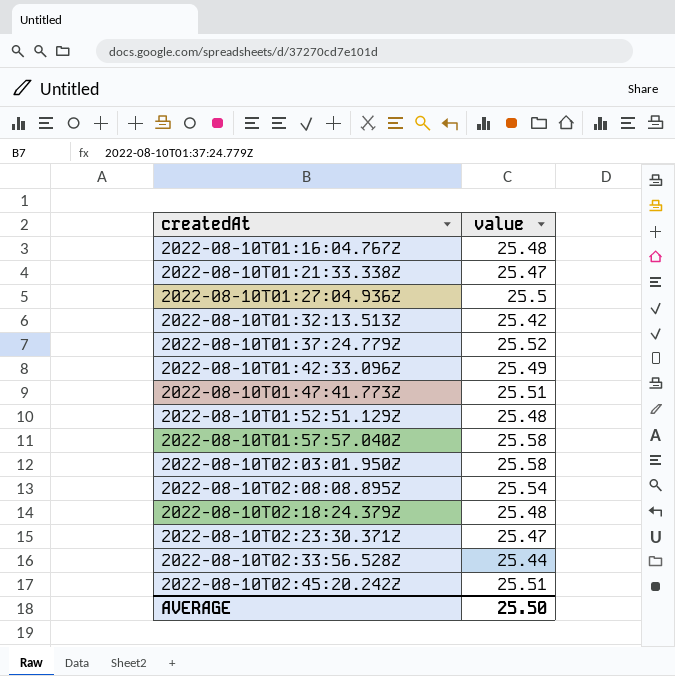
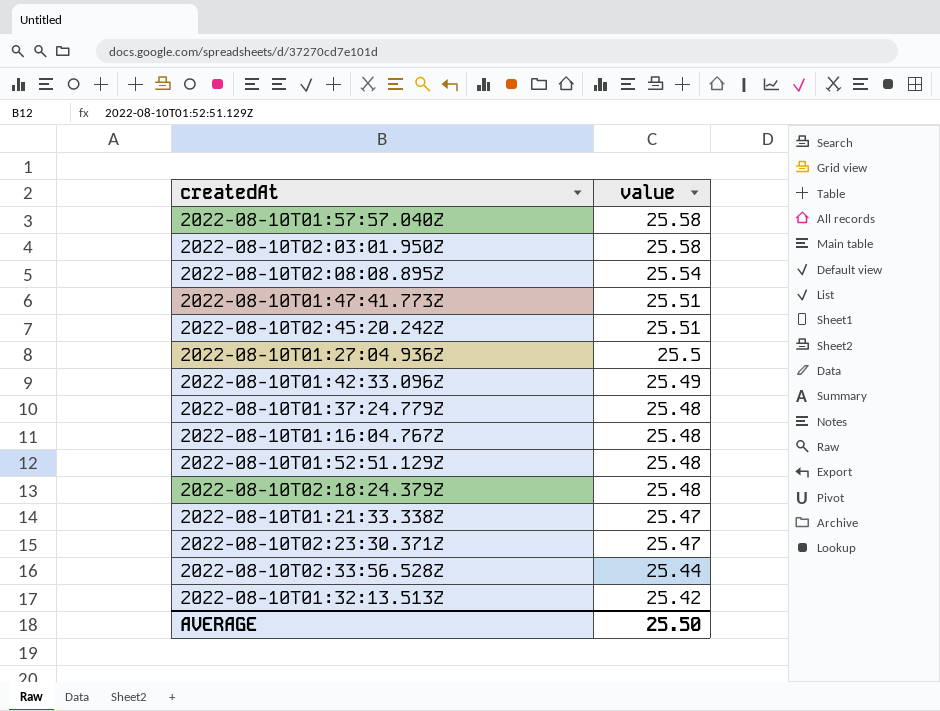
row order: createdAt ascending -> value descending
2022-08-10T01:37:24.779Z | value: 25.52 -> 25.48

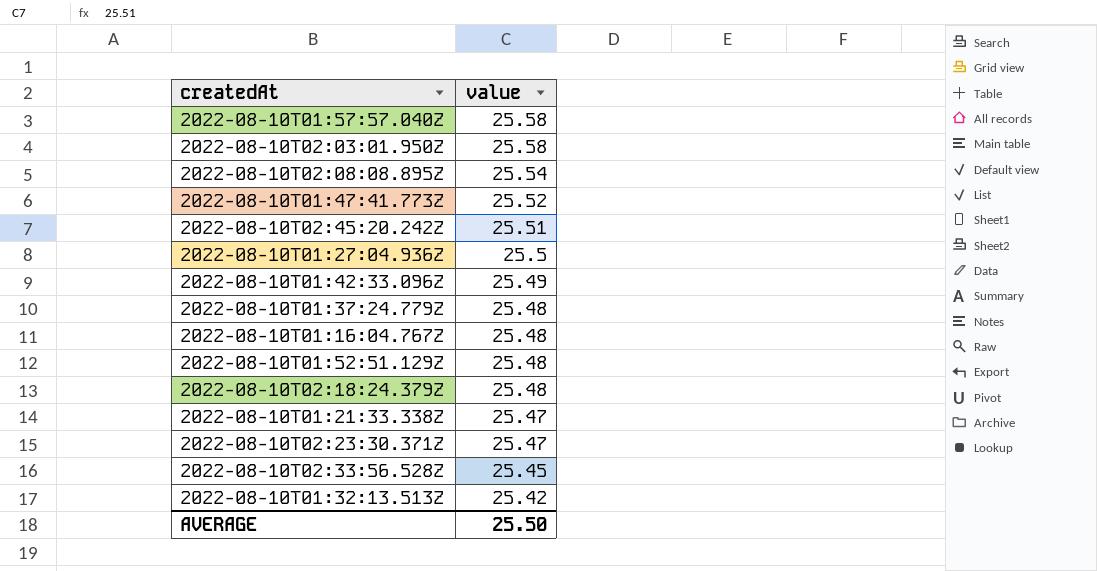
2022-08-10T01:47:41.773Z | value: 25.51 -> 25.52
2022-08-10T02:33:56.528Z | value: 25.44 -> 25.45

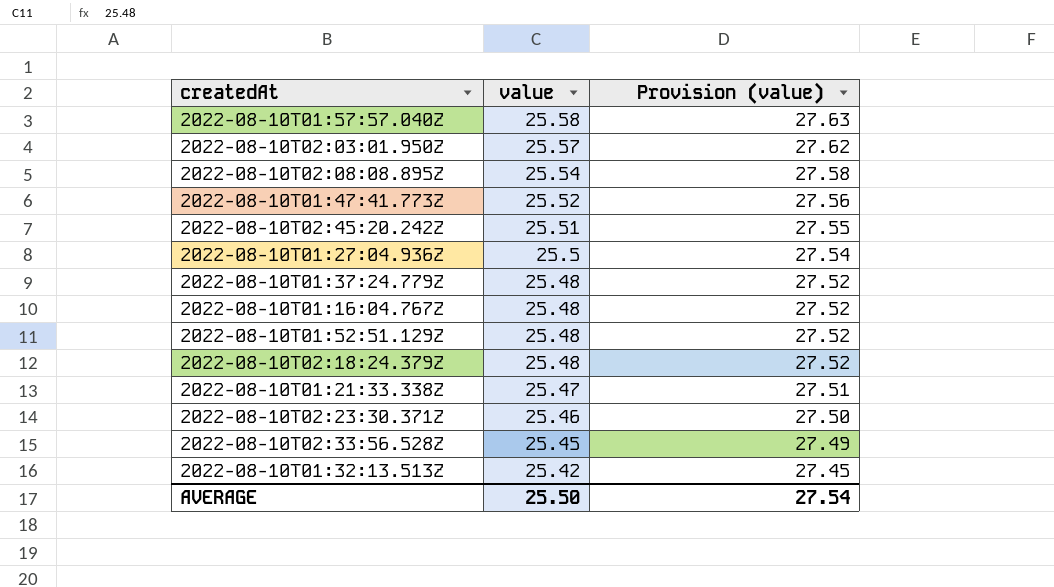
column Provision (value) | formula: none -> [value] * 1.08
row 2022-08-10T01:42:33.096Z: 25.49 -> none
2022-08-10T02:03:01.950Z | value: 25.58 -> 25.57
2022-08-10T02:23:30.371Z | value: 25.47 -> 25.46

